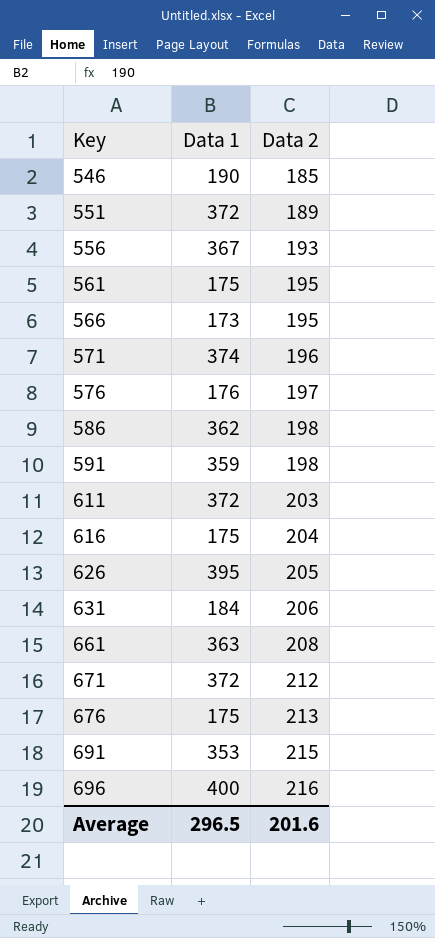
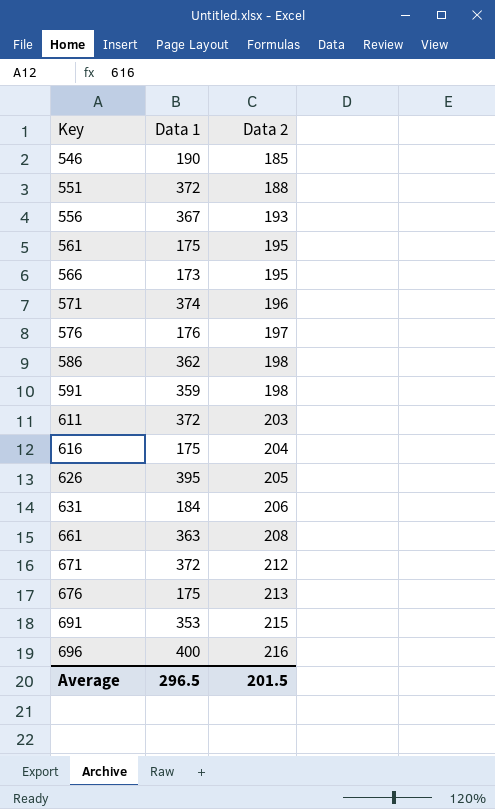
551 | Data 2: 189 -> 188
Average | Data 2: 201.6 -> 201.5

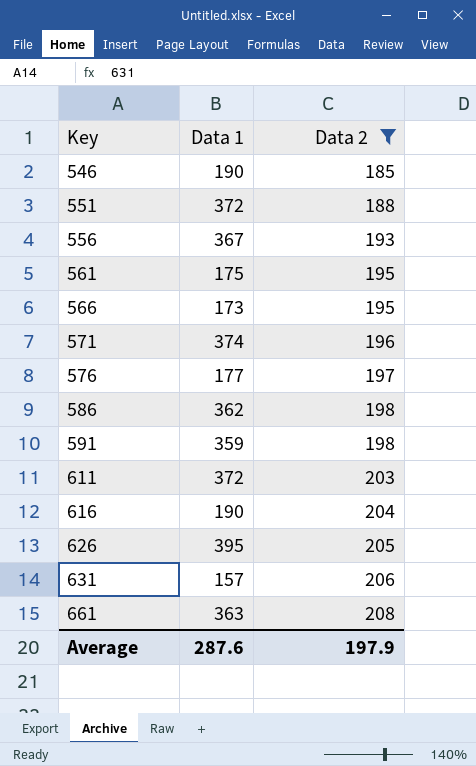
filter: none -> Data 2 <= 208
576 | Data 1: 176 -> 177
616 | Data 1: 175 -> 190
631 | Data 1: 184 -> 157
Average | Data 1: 296.5 -> 287.6
Average | Data 2: 201.5 -> 197.9

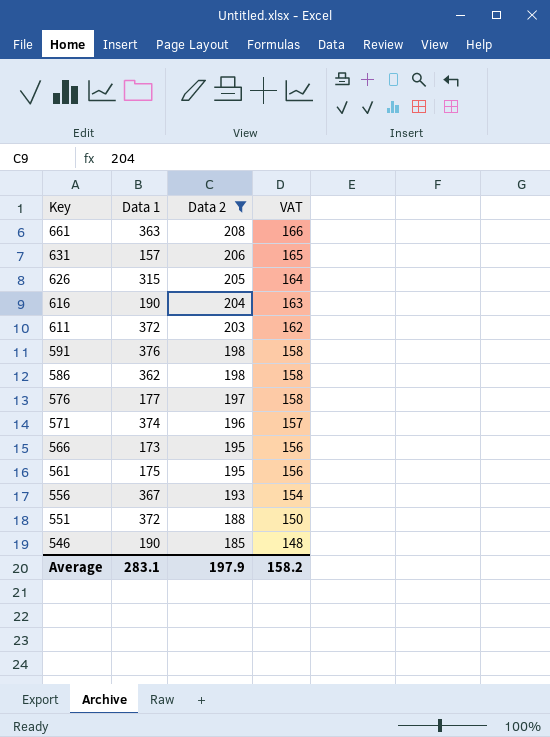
row order: Key ascending -> Key descending
column VAT | formula: none -> [Data 2] * 0.8
626 | Data 1: 395 -> 315
591 | Data 1: 359 -> 376
Average | Data 1: 287.6 -> 283.1

